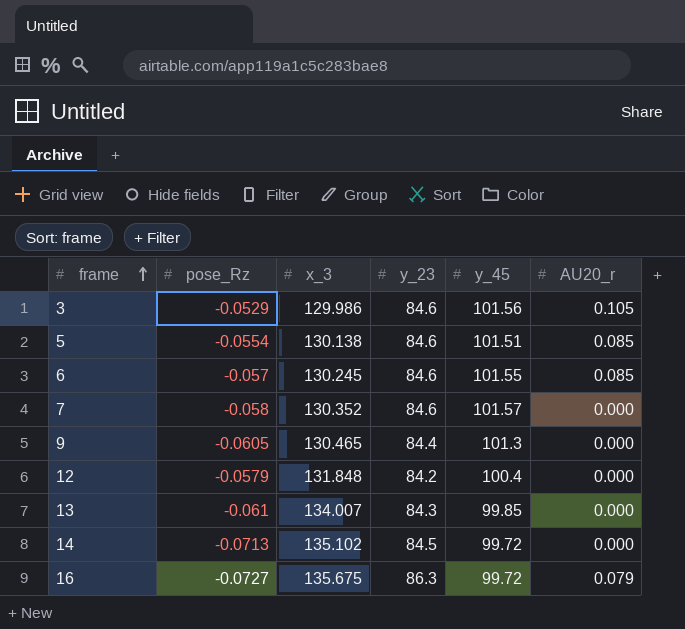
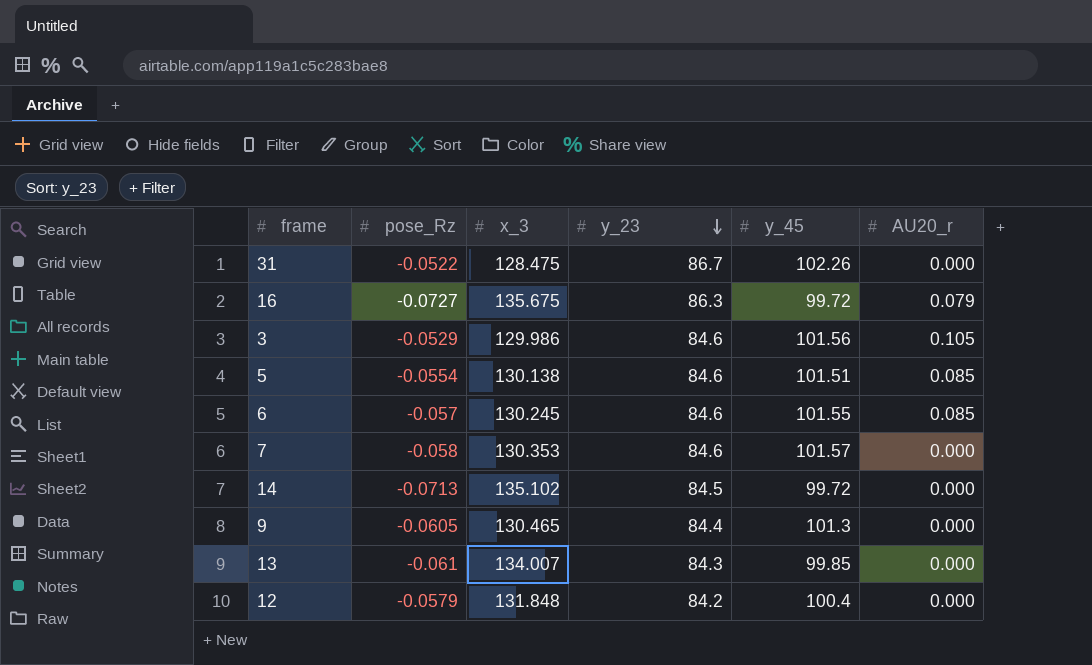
row order: frame ascending -> y_23 descending
row 31: none -> -0.0522 | 128.475 | 86.7 | 102.26 | 0.000
7 | x_3: 130.352 -> 130.353

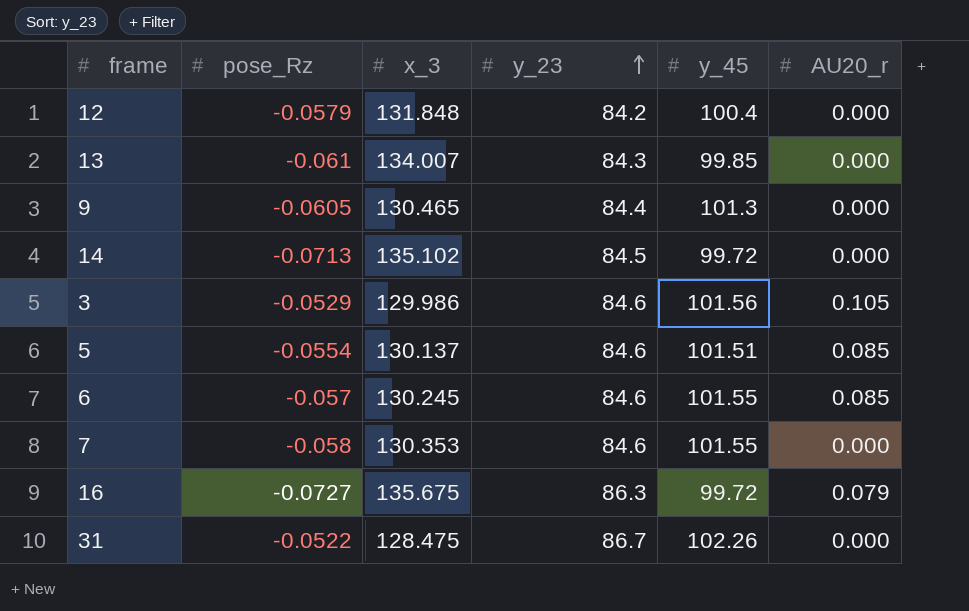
row order: y_23 descending -> y_23 ascending
5 | x_3: 130.138 -> 130.137
7 | y_45: 101.57 -> 101.55

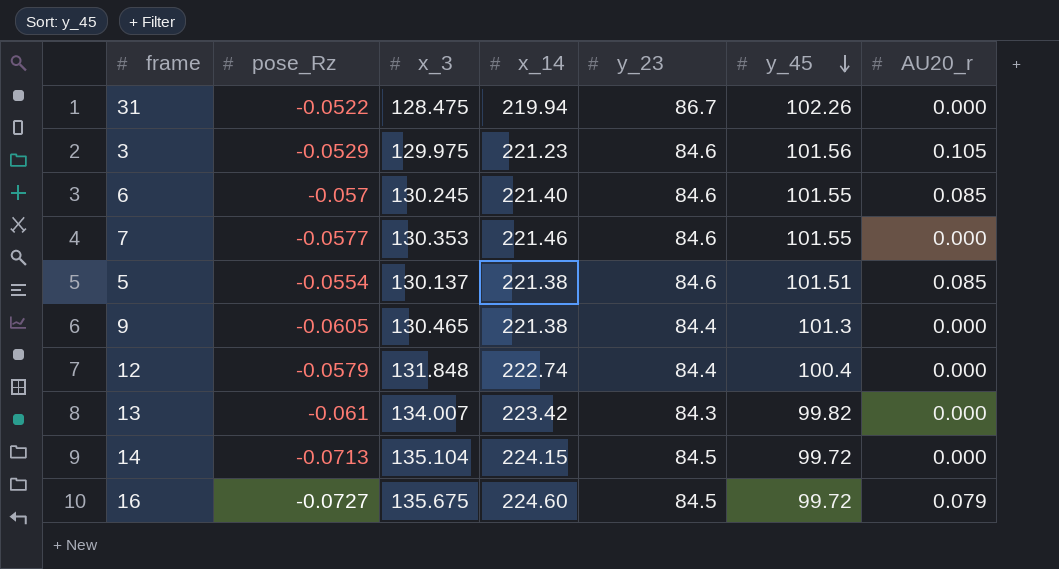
row order: y_23 ascending -> y_45 descending
column x_14 | position: none -> 4
3 | x_3: 129.986 -> 129.975
7 | pose_Rz: -0.058 -> -0.0577
12 | y_23: 84.2 -> 84.4
13 | y_45: 99.85 -> 99.82
14 | x_3: 135.102 -> 135.104
16 | y_23: 86.3 -> 84.5

